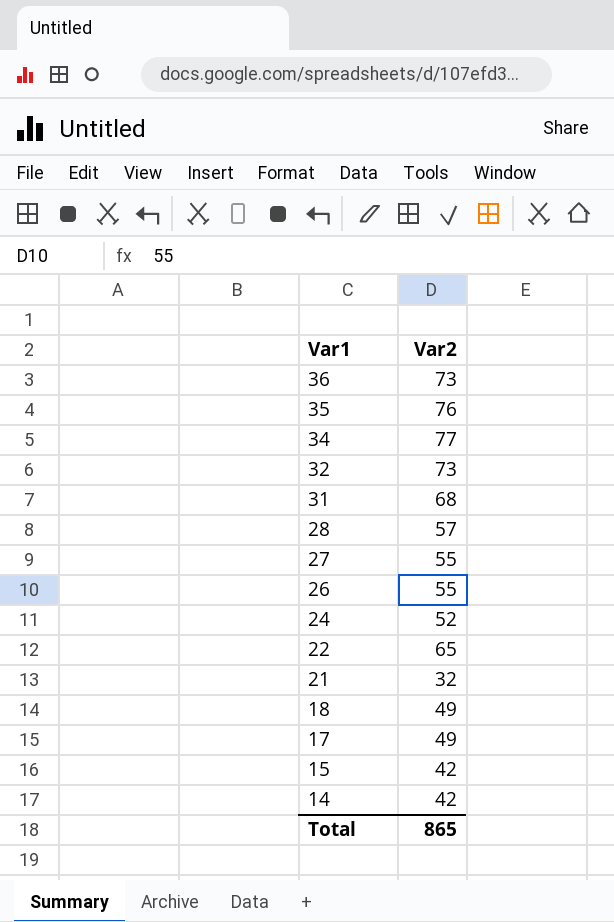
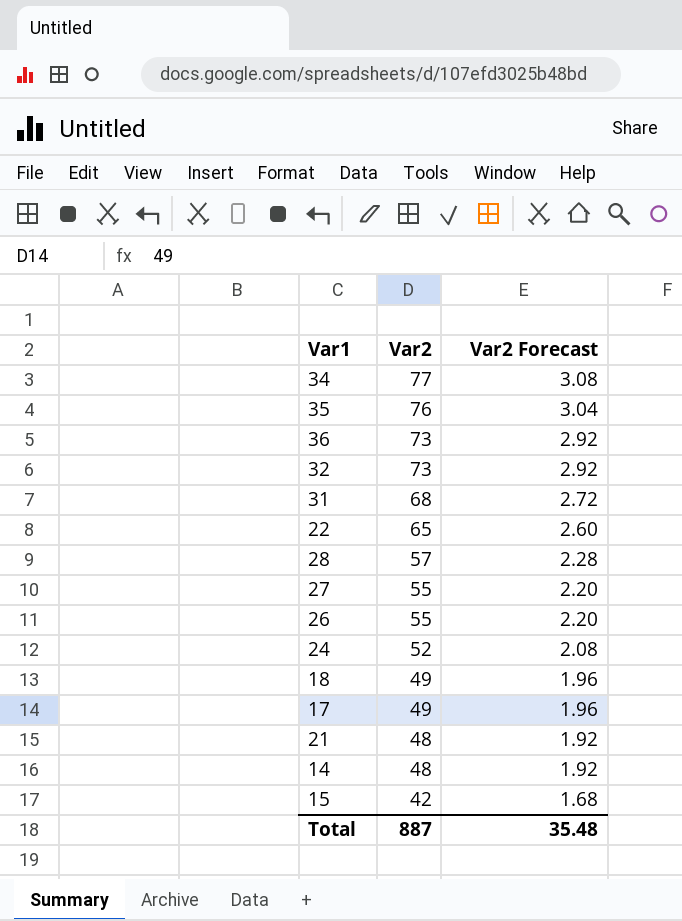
row order: Var1 descending -> Var2 descending
column Var2 Forecast | formula: none -> [Var2] * 0.04
21 | Var2: 32 -> 48
14 | Var2: 42 -> 48
Total | Var2: 865 -> 887

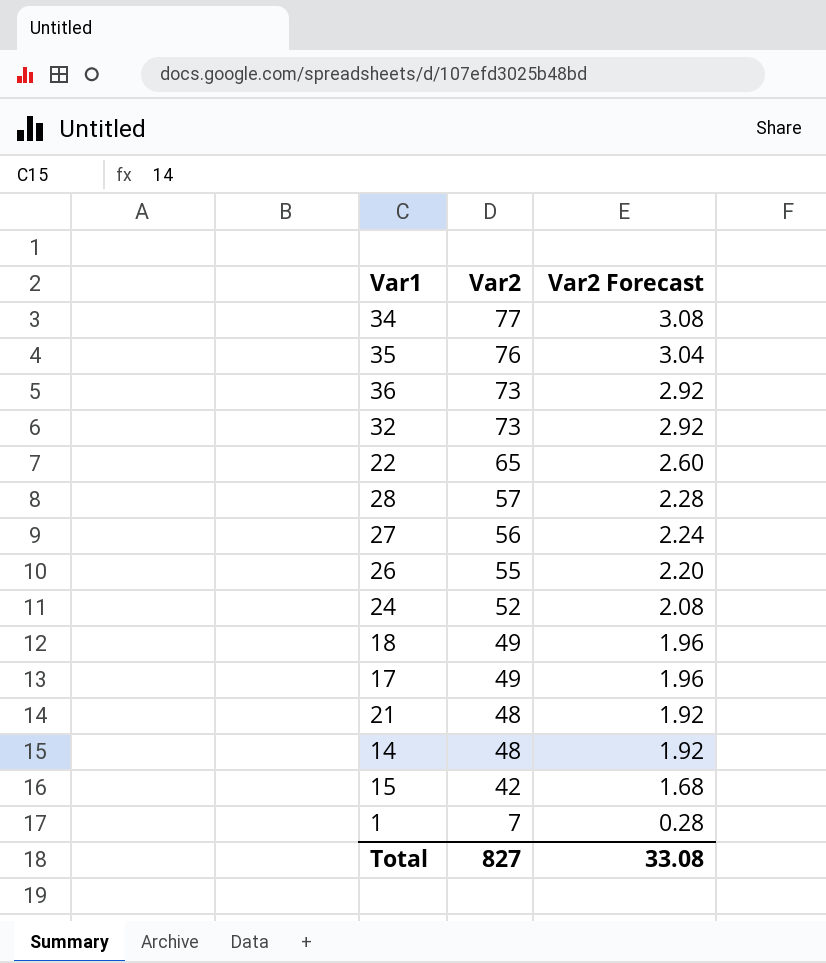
row 31: 68 | 2.72 -> none
27 | Var2: 55 -> 56
27 | Var2 Forecast: 2.20 -> 2.24
row 1: none -> 7 | 0.28
Total | Var2: 887 -> 827
Total | Var2 Forecast: 35.48 -> 33.08

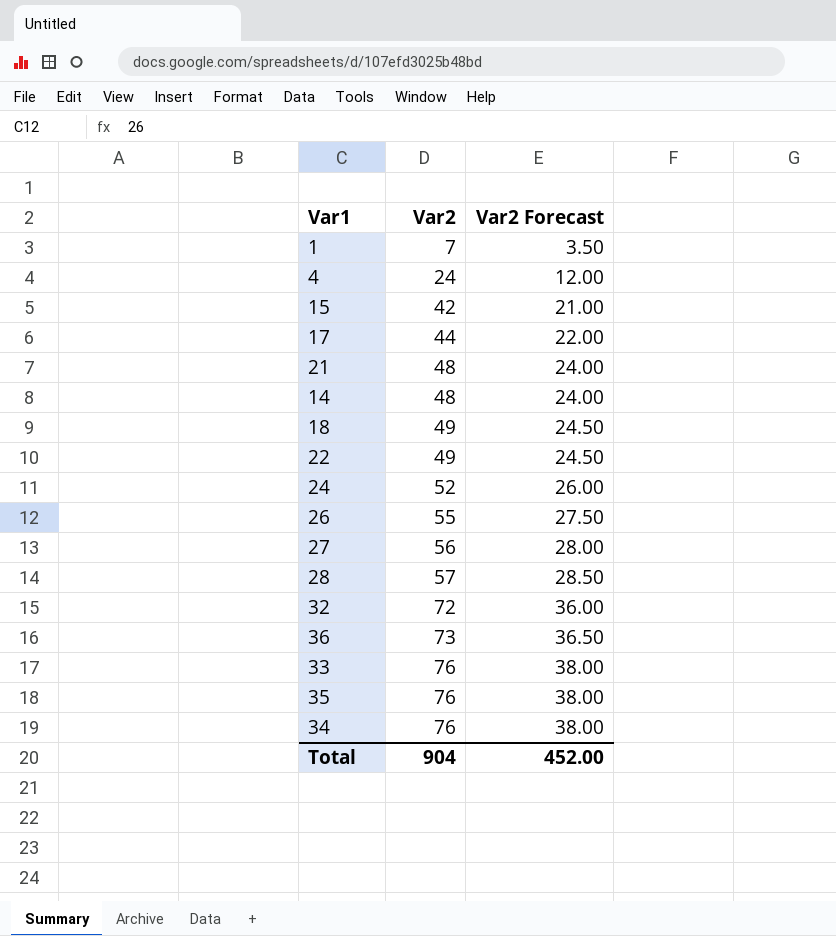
row order: Var2 descending -> Var2 ascending
column Var2 Forecast | formula: [Var2] * 0.04 -> [Var2] * 0.5
row 4: none -> 24 | 12.00
17 | Var2: 49 -> 44
22 | Var2: 65 -> 49
32 | Var2: 73 -> 72
row 33: none -> 76 | 38.00
34 | Var2: 77 -> 76
Total | Var2: 827 -> 904
Total | Var2 Forecast: 33.08 -> 452.00

